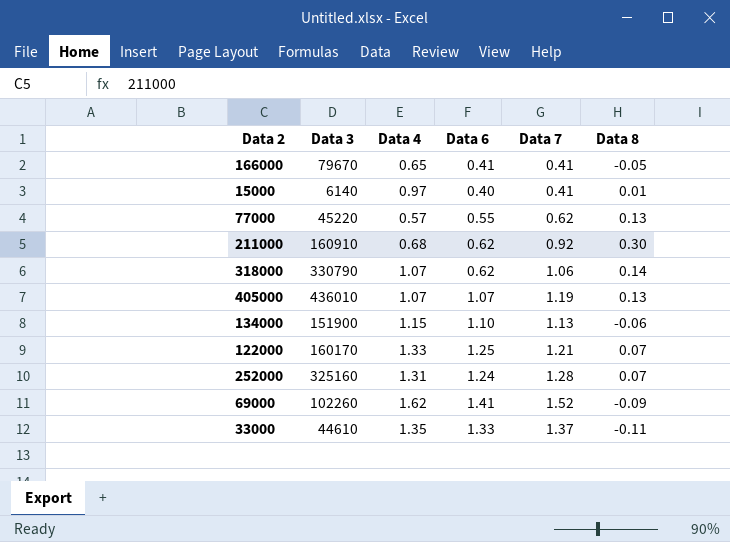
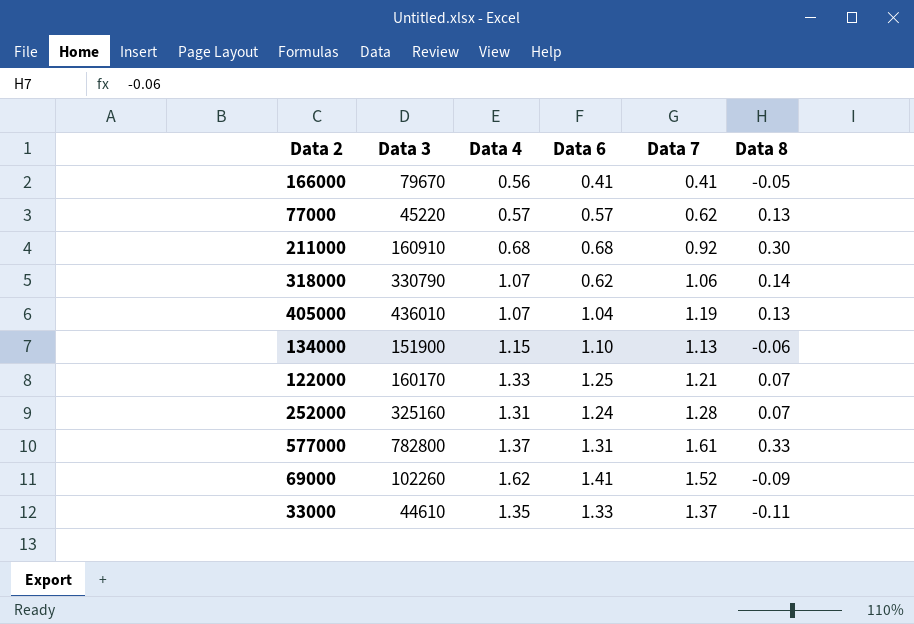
row 15000: 6140 | 0.97 | 0.40 | 0.41 | 0.01 -> none
166000 | Data 4: 0.65 -> 0.56
77000 | Data 6: 0.55 -> 0.57
211000 | Data 6: 0.62 -> 0.68
405000 | Data 6: 1.07 -> 1.04
row 577000: none -> 782800 | 1.37 | 1.31 | 1.61 | 0.33

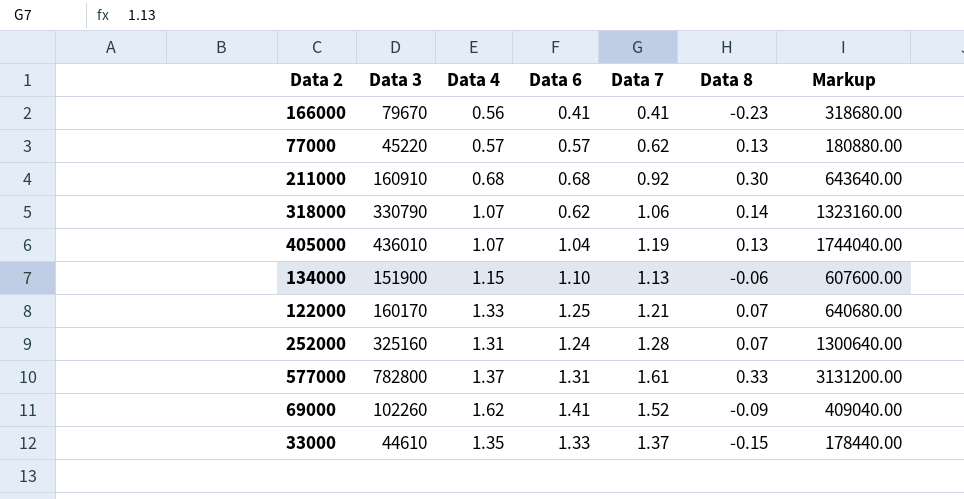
column Markup | formula: none -> [Data 3] * 4
166000 | Data 8: -0.05 -> -0.23
33000 | Data 8: -0.11 -> -0.15

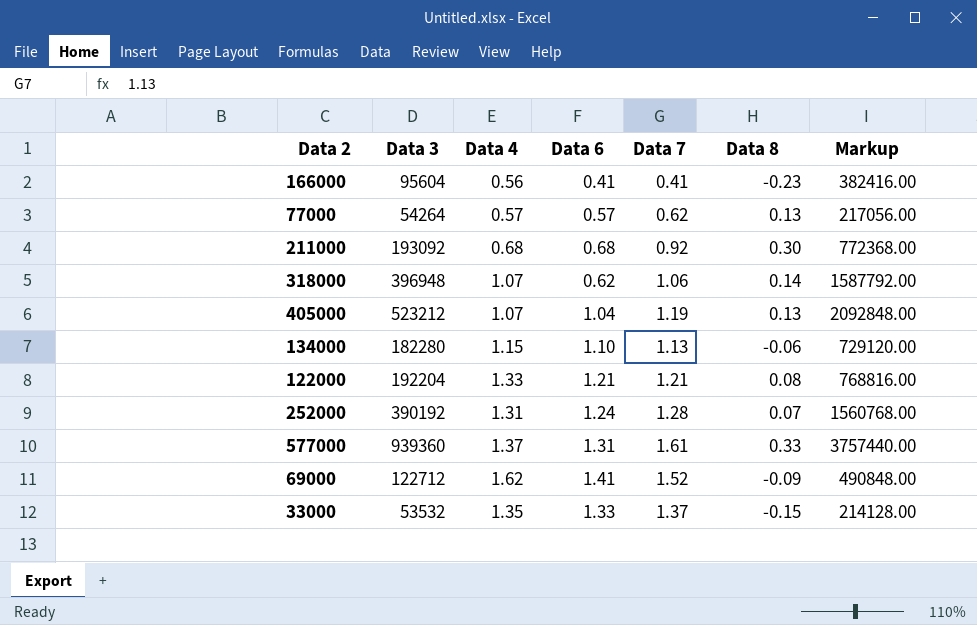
166000 | Data 3: 79670 -> 95604
166000 | Markup: 318680.00 -> 382416.00
77000 | Data 3: 45220 -> 54264
77000 | Markup: 180880.00 -> 217056.00
211000 | Data 3: 160910 -> 193092
211000 | Markup: 643640.00 -> 772368.00
318000 | Data 3: 330790 -> 396948
318000 | Markup: 1323160.00 -> 1587792.00
405000 | Data 3: 436010 -> 523212
405000 | Markup: 1744040.00 -> 2092848.00
134000 | Data 3: 151900 -> 182280
134000 | Markup: 607600.00 -> 729120.00
122000 | Data 3: 160170 -> 192204
122000 | Data 6: 1.25 -> 1.21
122000 | Data 8: 0.07 -> 0.08
122000 | Markup: 640680.00 -> 768816.00
252000 | Data 3: 325160 -> 390192
252000 | Markup: 1300640.00 -> 1560768.00
577000 | Data 3: 782800 -> 939360
577000 | Markup: 3131200.00 -> 3757440.00
69000 | Data 3: 102260 -> 122712
69000 | Markup: 409040.00 -> 490848.00
33000 | Data 3: 44610 -> 53532
33000 | Markup: 178440.00 -> 214128.00

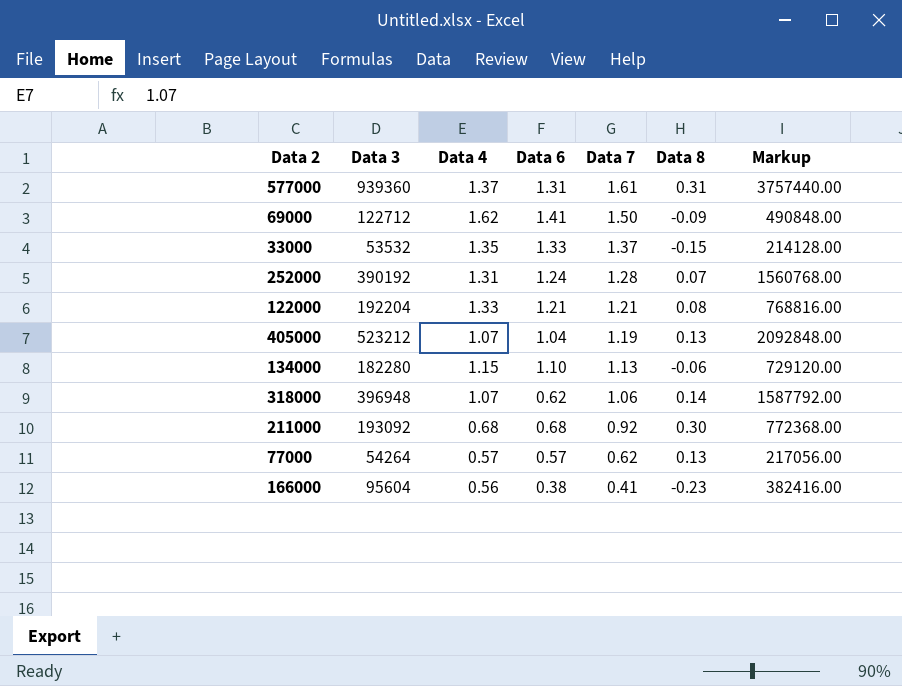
row order: none -> Data 7 descending
577000 | Data 8: 0.33 -> 0.31
69000 | Data 7: 1.52 -> 1.50
166000 | Data 6: 0.41 -> 0.38

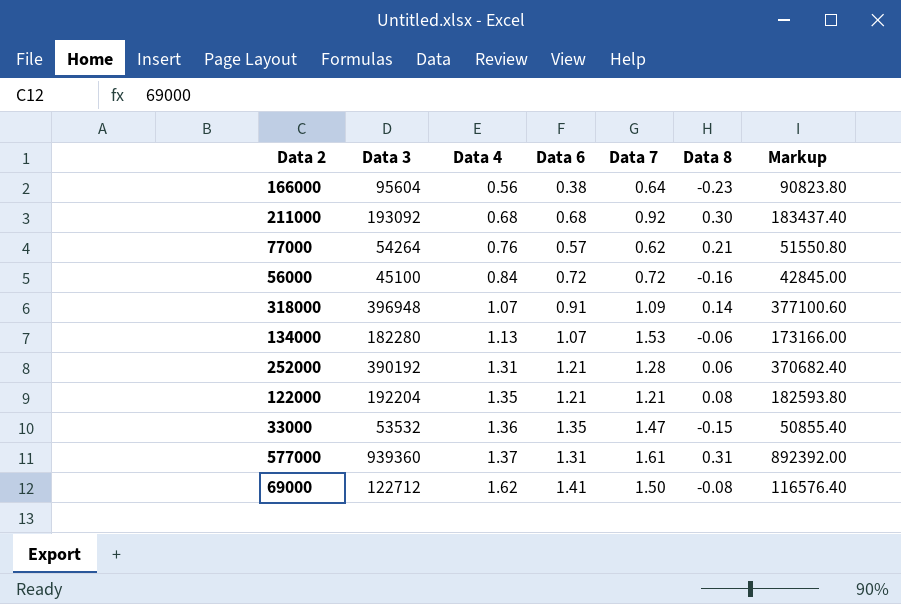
row order: Data 7 descending -> Data 4 ascending
column Markup | formula: [Data 3] * 4 -> [Data 3] * 0.95
row 405000: 523212 | 1.07 | 1.04 | 1.19 | 0.13 | 2092848.00 -> none
166000 | Data 7: 0.41 -> 0.64
77000 | Data 4: 0.57 -> 0.76
77000 | Data 8: 0.13 -> 0.21
row 56000: none -> 45100 | 0.84 | 0.72 | 0.72 | -0.16 | 42845.00
318000 | Data 6: 0.62 -> 0.91
318000 | Data 7: 1.06 -> 1.09
134000 | Data 4: 1.15 -> 1.13
134000 | Data 6: 1.10 -> 1.07
134000 | Data 7: 1.13 -> 1.53
252000 | Data 6: 1.24 -> 1.21
252000 | Data 8: 0.07 -> 0.06
122000 | Data 4: 1.33 -> 1.35
33000 | Data 4: 1.35 -> 1.36
33000 | Data 6: 1.33 -> 1.35
33000 | Data 7: 1.37 -> 1.47
69000 | Data 8: -0.09 -> -0.08

